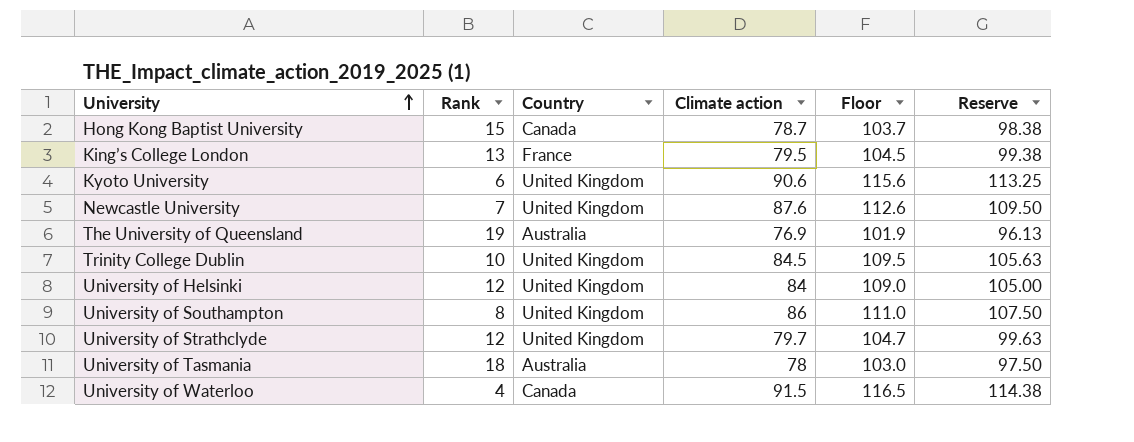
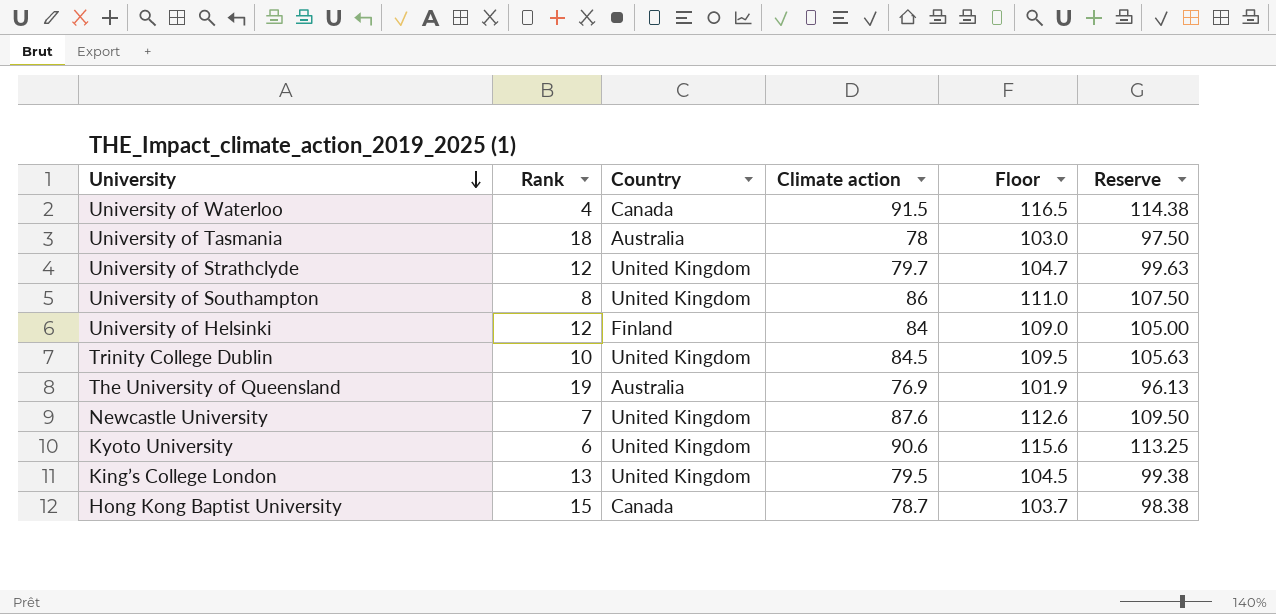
row order: University ascending -> University descending
University of Helsinki | Country: United Kingdom -> Finland
King’s College London | Country: France -> United Kingdom

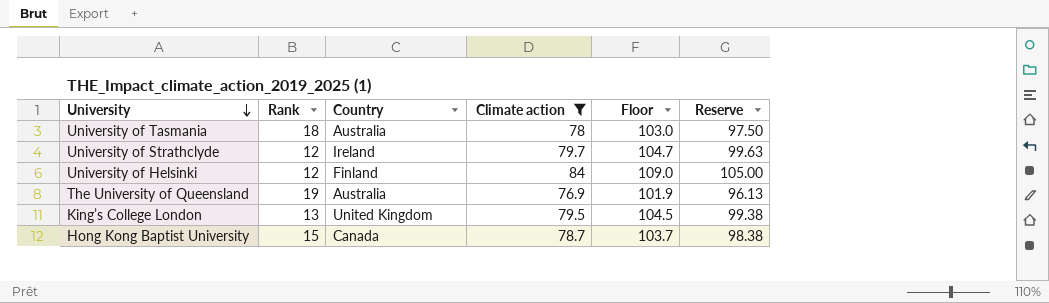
filter: none -> Climate action <= 84
University of Strathclyde | Country: United Kingdom -> Ireland

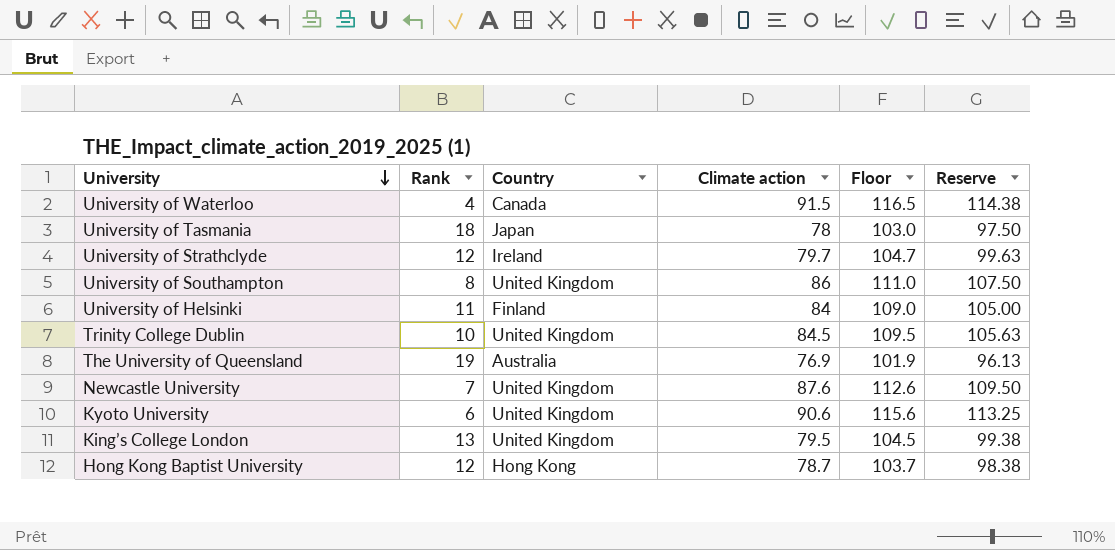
filter: Climate action <= 84 -> none
University of Tasmania | Country: Australia -> Japan
University of Helsinki | Rank: 12 -> 11
Hong Kong Baptist University | Rank: 15 -> 12
Hong Kong Baptist University | Country: Canada -> Hong Kong

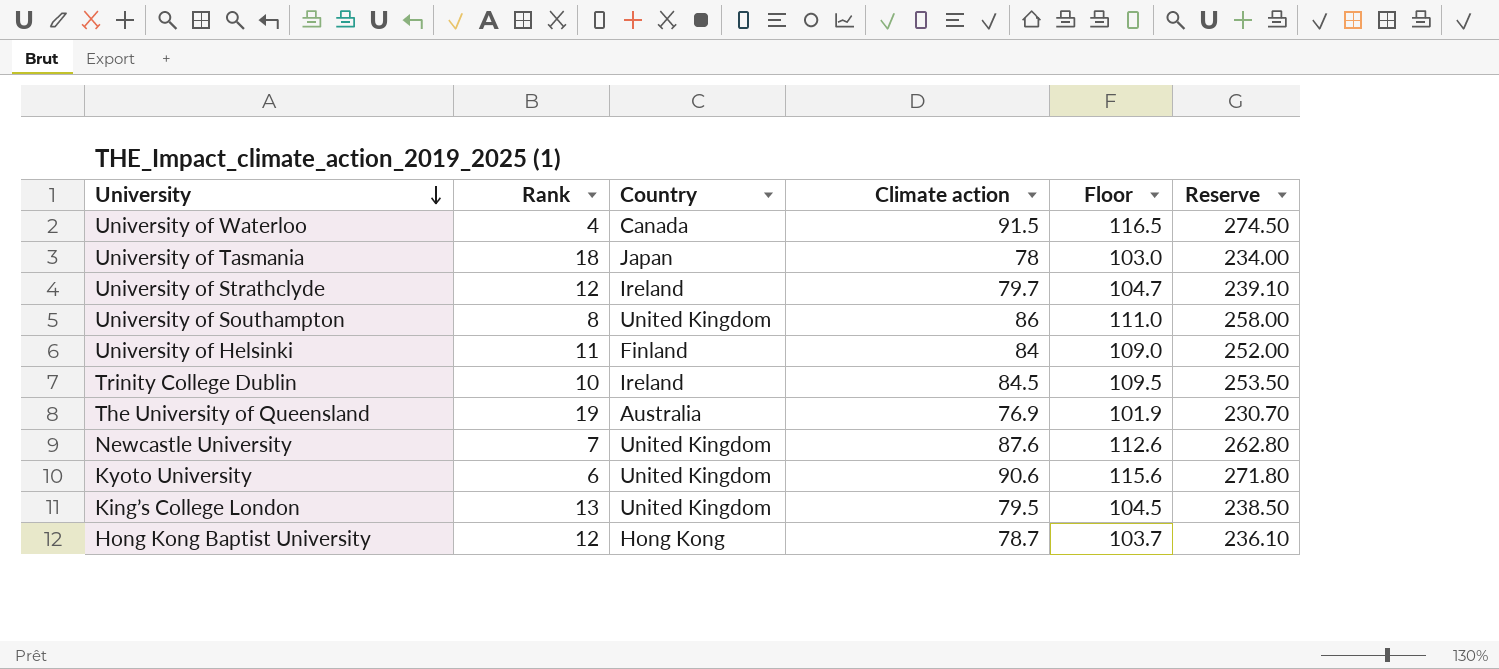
column Reserve | formula: [Climate action] * 1.25 -> [Climate action] * 3
Trinity College Dublin | Country: United Kingdom -> Ireland

